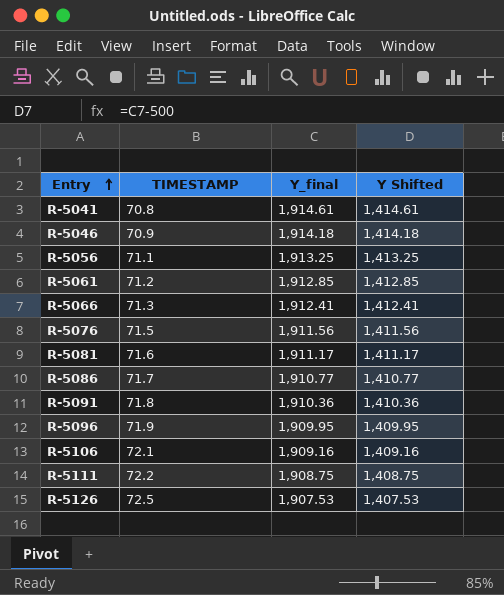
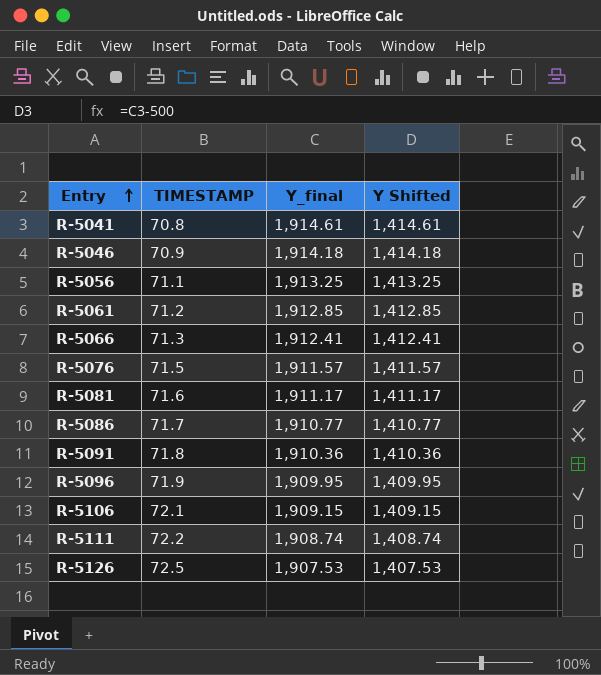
R-5076 | Y_final: 1,911.56 -> 1,911.57
R-5076 | Y Shifted: 1,411.56 -> 1,411.57
R-5106 | Y_final: 1,909.16 -> 1,909.15
R-5106 | Y Shifted: 1,409.16 -> 1,409.15
R-5111 | Y_final: 1,908.75 -> 1,908.74
R-5111 | Y Shifted: 1,408.75 -> 1,408.74

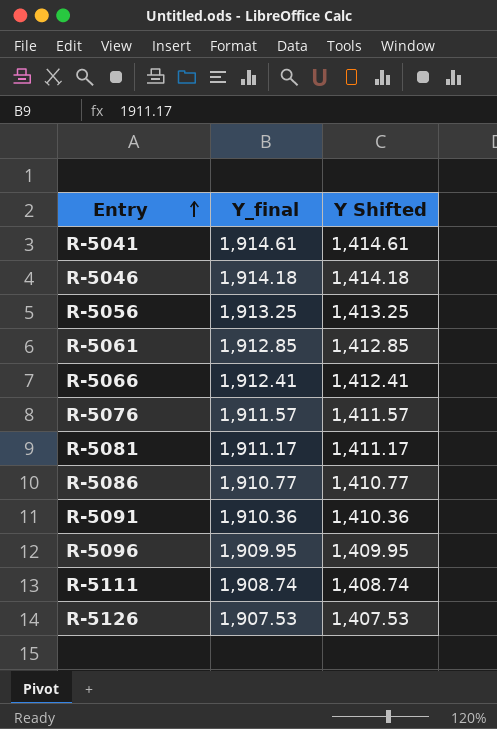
column TIMESTAMP | position: 2 -> none
row R-5106: 72.1 | 1,909.15 | 1,409.15 -> none

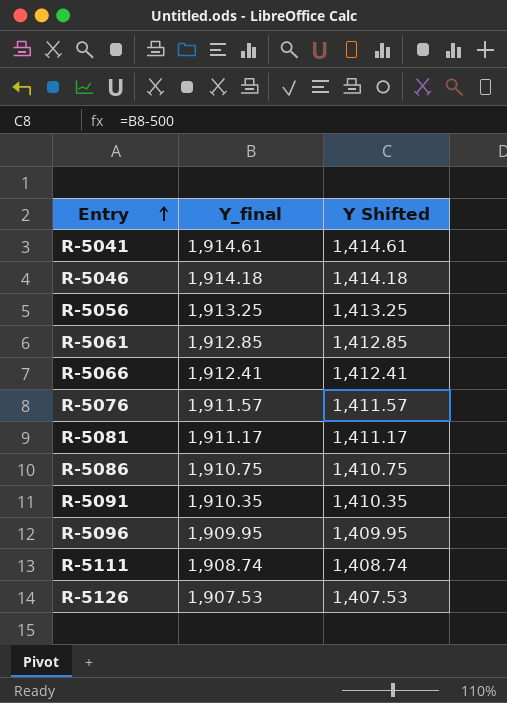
R-5086 | Y_final: 1,910.77 -> 1,910.75
R-5086 | Y Shifted: 1,410.77 -> 1,410.75
R-5091 | Y_final: 1,910.36 -> 1,910.35
R-5091 | Y Shifted: 1,410.36 -> 1,410.35

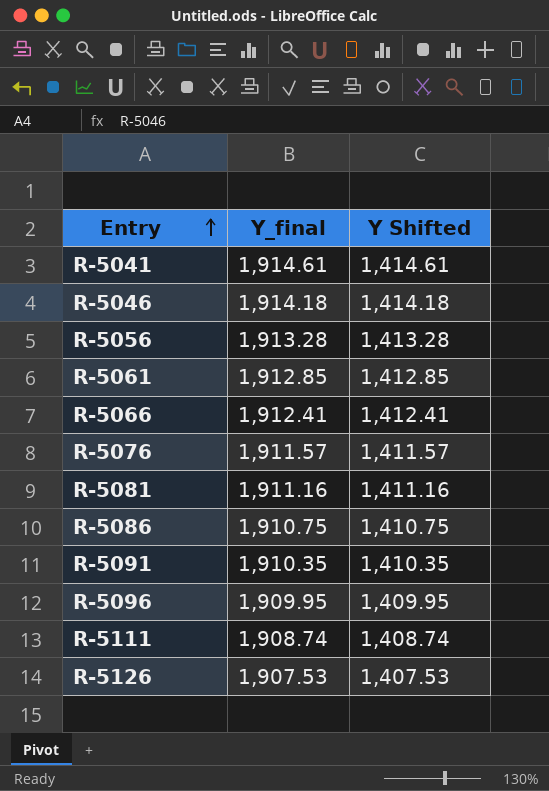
R-5056 | Y_final: 1,913.25 -> 1,913.28
R-5056 | Y Shifted: 1,413.25 -> 1,413.28
R-5081 | Y_final: 1,911.17 -> 1,911.16
R-5081 | Y Shifted: 1,411.17 -> 1,411.16

